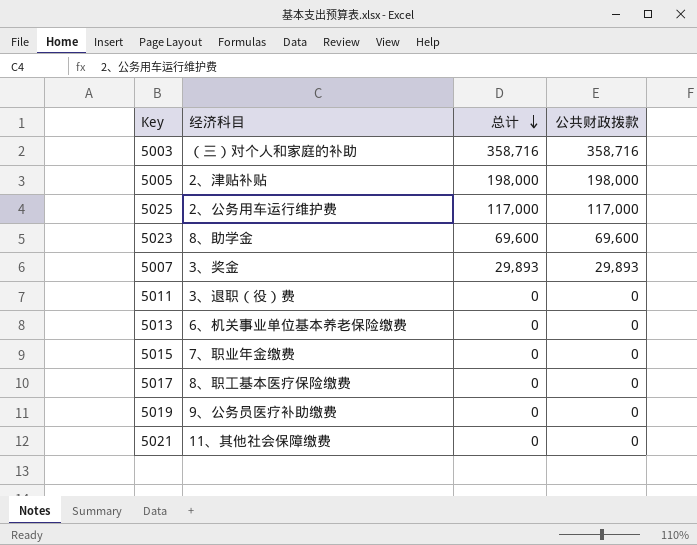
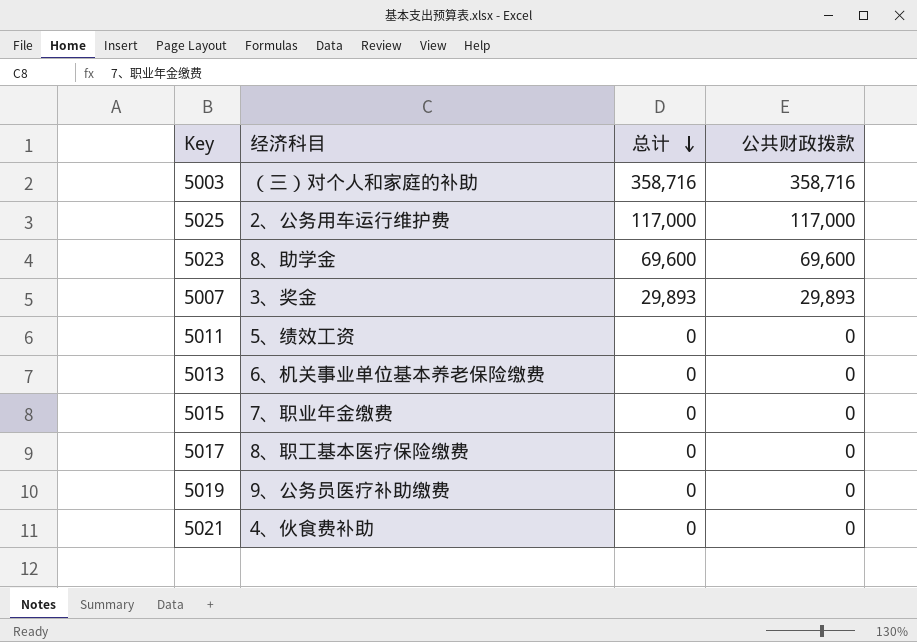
row 5005: 2、津贴补贴 | 198,000 | 198,000 -> none
5011 | 经济科目: 3、退职（役）费 -> 5、绩效工资
5021 | 经济科目: 11、其他社会保障缴费 -> 4、伙食费补助

